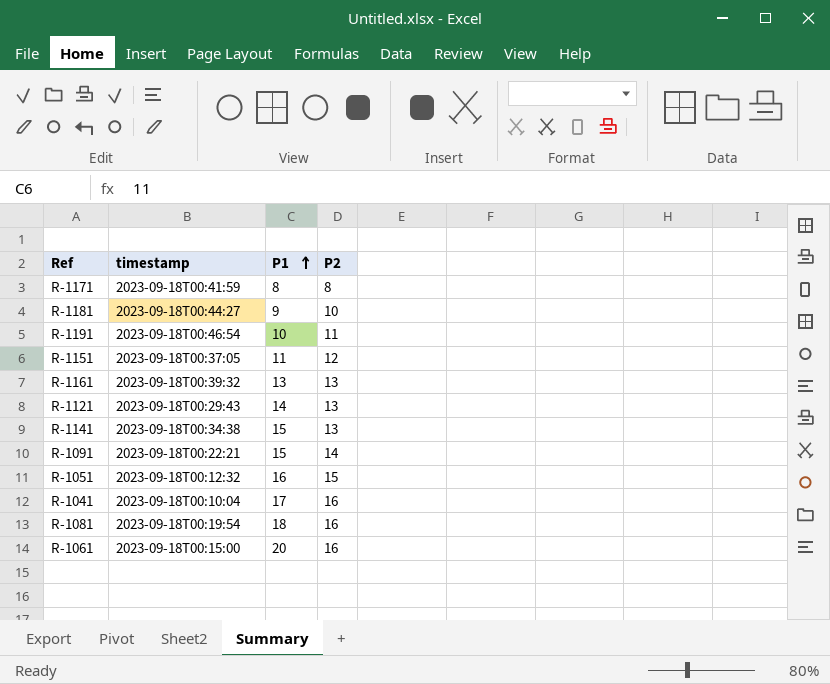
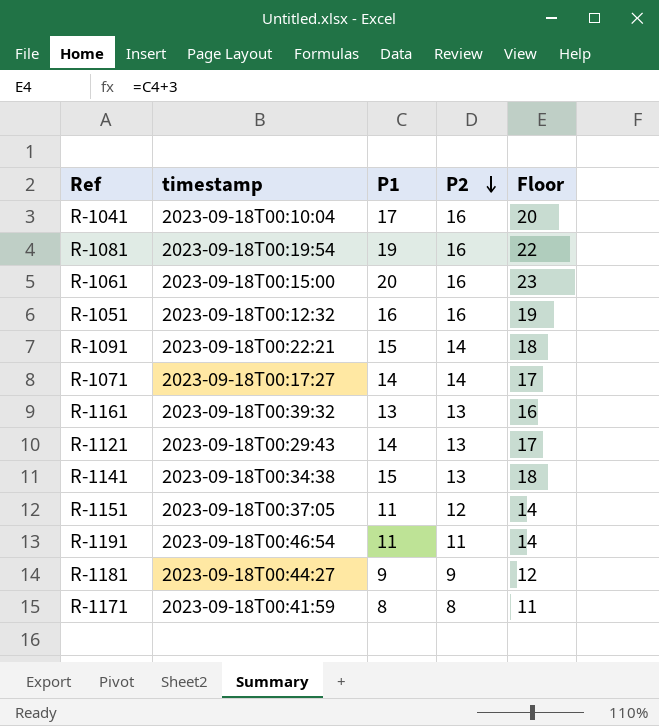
row order: P1 ascending -> P2 descending
column Floor | formula: none -> [P1] + 3
R-1081 | P1: 18 -> 19
R-1051 | P2: 15 -> 16
row R-1071: none -> 2023-09-18T00:17:27 | 14 | 14 | 17
R-1191 | P1: 10 -> 11
R-1181 | P2: 10 -> 9

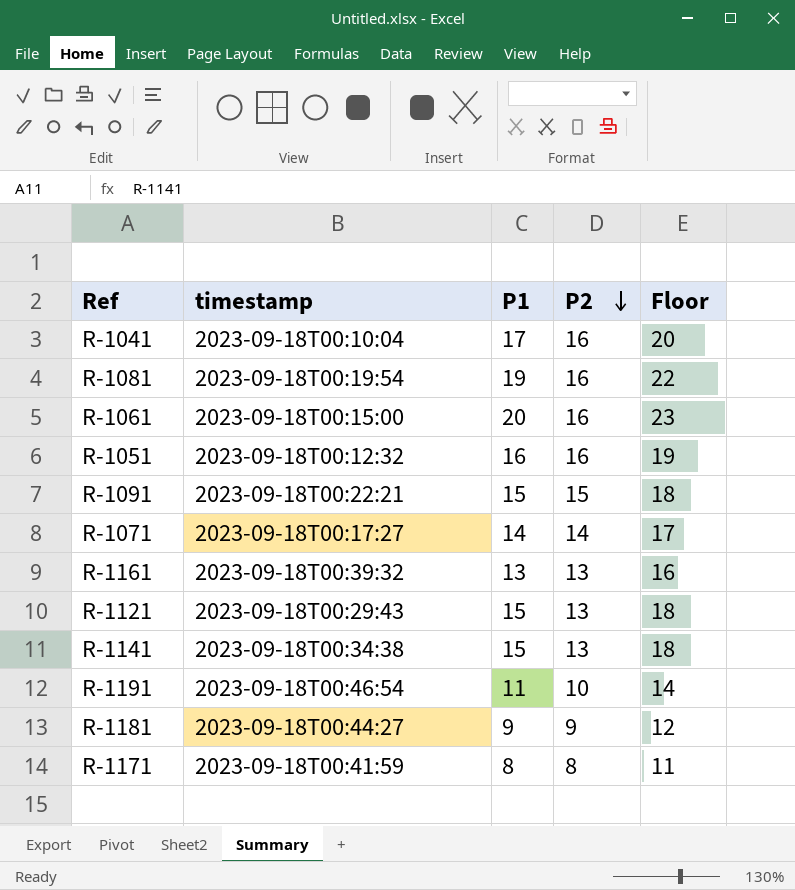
row R-1151: 2023-09-18T00:37:05 | 11 | 12 | 14 -> none
R-1091 | P2: 14 -> 15
R-1121 | P1: 14 -> 15
R-1121 | Floor: 17 -> 18
R-1191 | P2: 11 -> 10

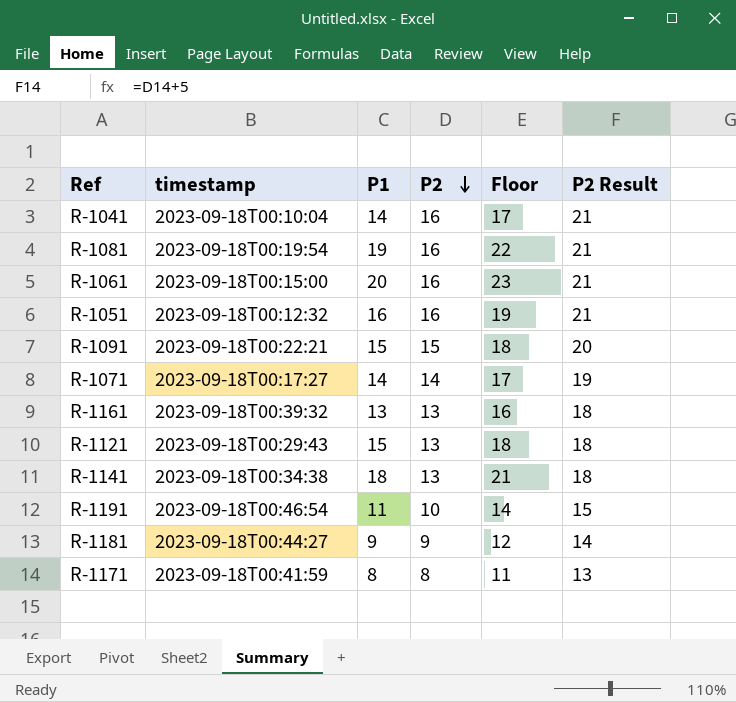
column P2 Result | formula: none -> [P2] + 5
R-1041 | P1: 17 -> 14
R-1041 | Floor: 20 -> 17
R-1141 | P1: 15 -> 18
R-1141 | Floor: 18 -> 21

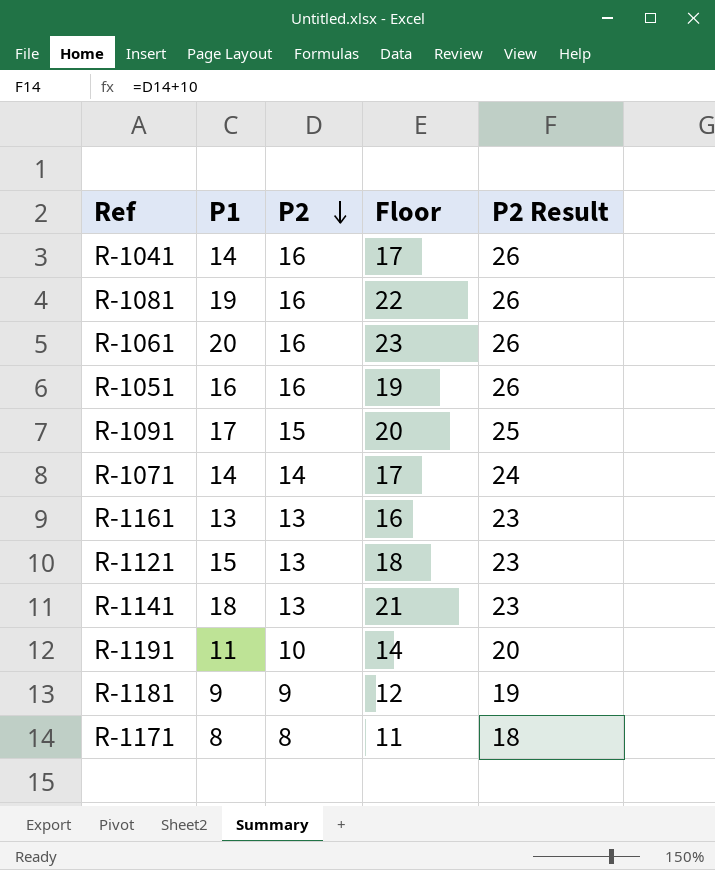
column timestamp | position: 2 -> none
column P2 Result | formula: [P2] + 5 -> [P2] + 10
R-1091 | P1: 15 -> 17
R-1091 | Floor: 18 -> 20

